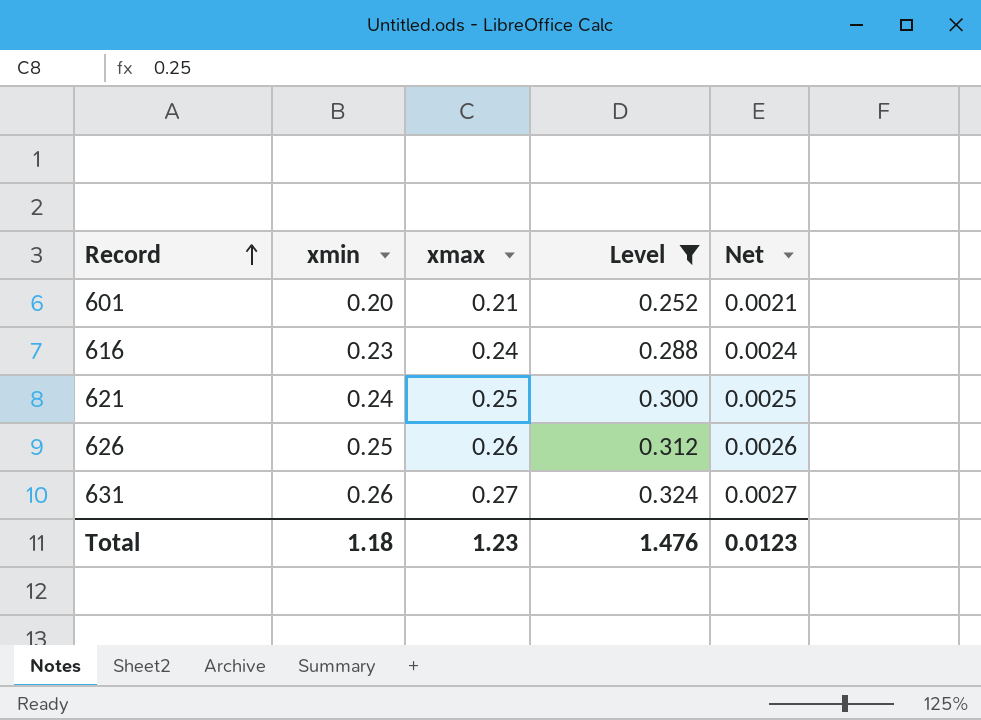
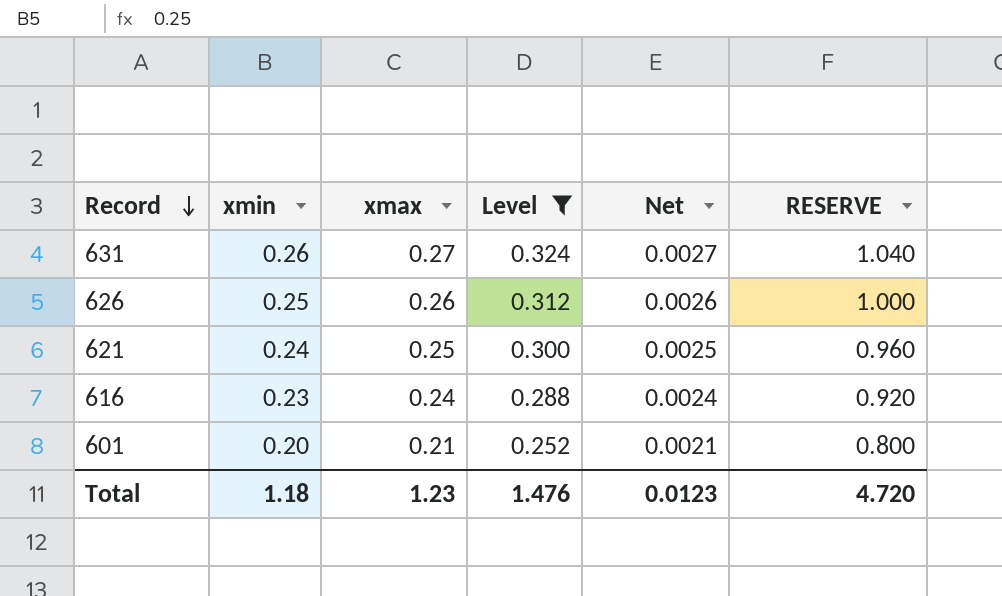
row order: Record ascending -> Record descending
column RESERVE | formula: none -> [xmin] * 4

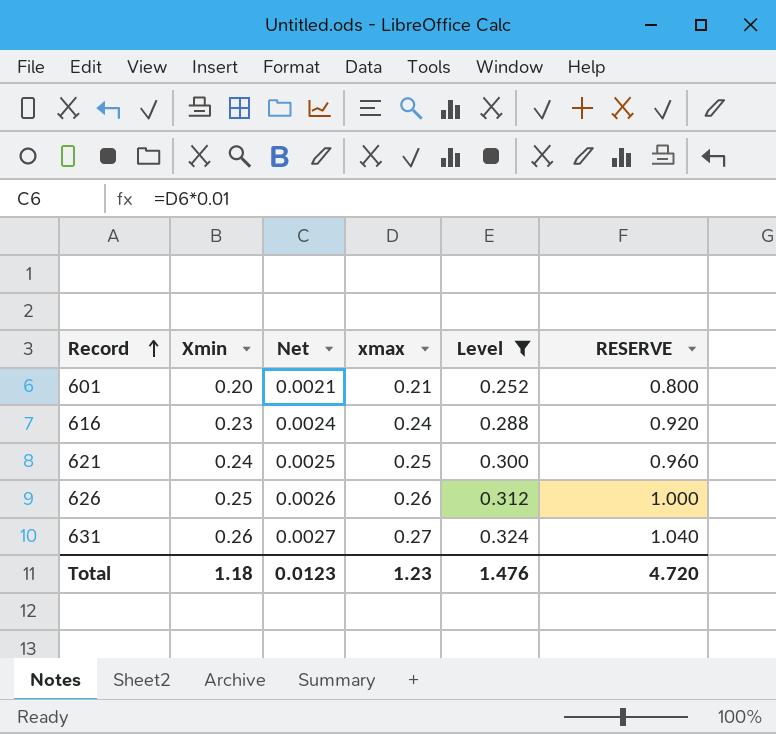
row order: Record descending -> Record ascending
column name: xmin -> Xmin
column Net | position: 5 -> 3

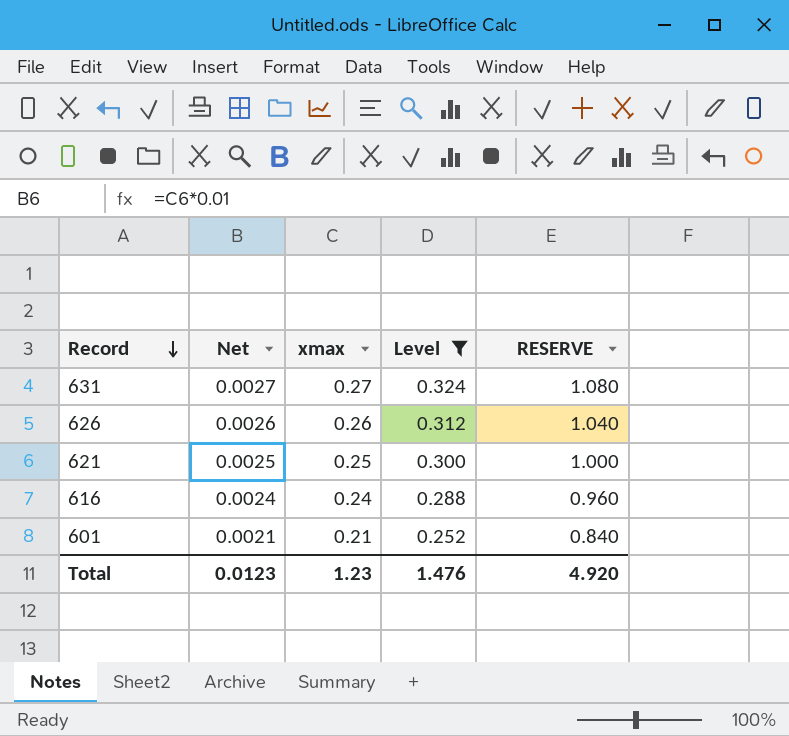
row order: Record ascending -> Record descending
column Xmin | position: 2 -> none
column RESERVE | formula: [Xmin] * 4 -> [xmax] * 4
Total | RESERVE: 4.720 -> 4.920

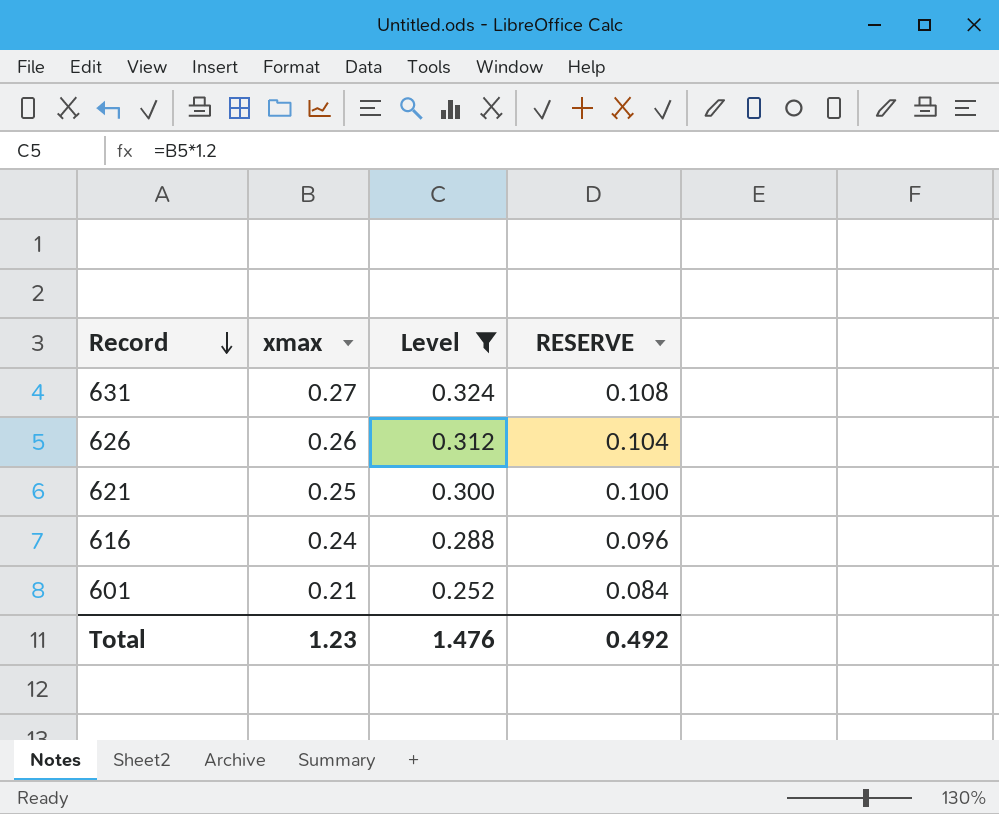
column Net | formula: [xmax] * 0.01 -> none
column RESERVE | formula: [xmax] * 4 -> [xmax] * 0.4
Total | RESERVE: 4.920 -> 0.492

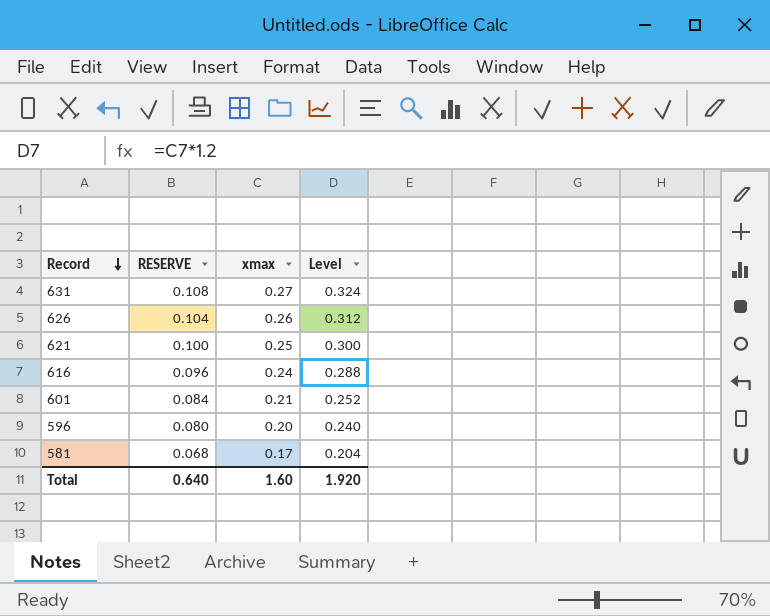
filter: Level >= 0.252 -> none
column RESERVE | position: 4 -> 2
Total | RESERVE: 0.492 -> 0.640
Total | xmax: 1.23 -> 1.60
Total | Level: 1.476 -> 1.920

